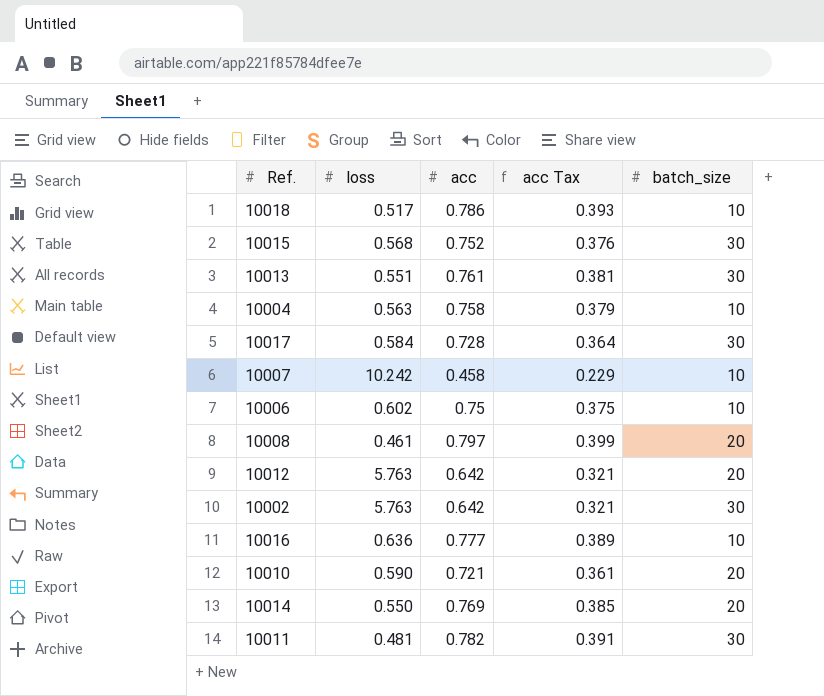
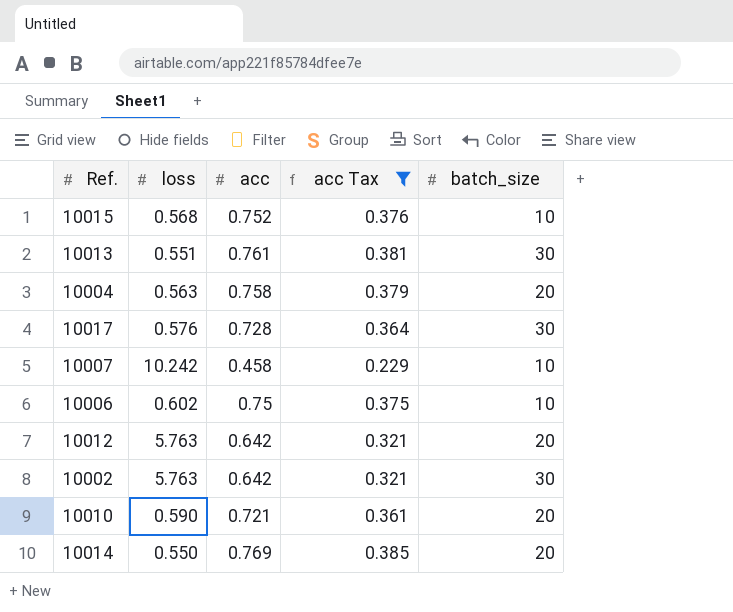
filter: none -> acc Tax <= 0.385
10015 | batch_size: 30 -> 10
10004 | batch_size: 10 -> 20
10017 | loss: 0.584 -> 0.576

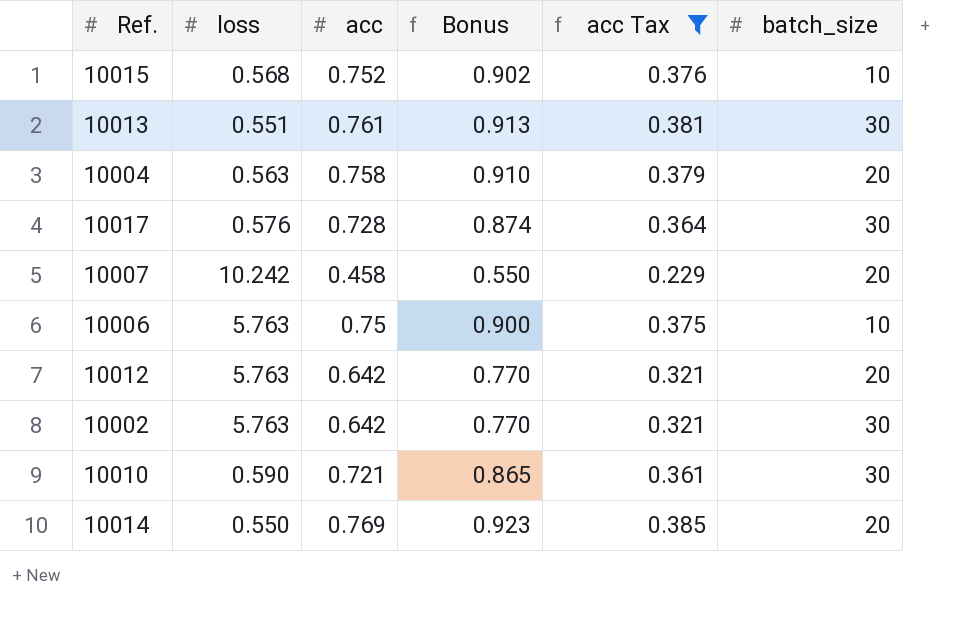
column Bonus | formula: none -> [acc] * 1.2
10007 | batch_size: 10 -> 20
10006 | loss: 0.602 -> 5.763
10010 | batch_size: 20 -> 30

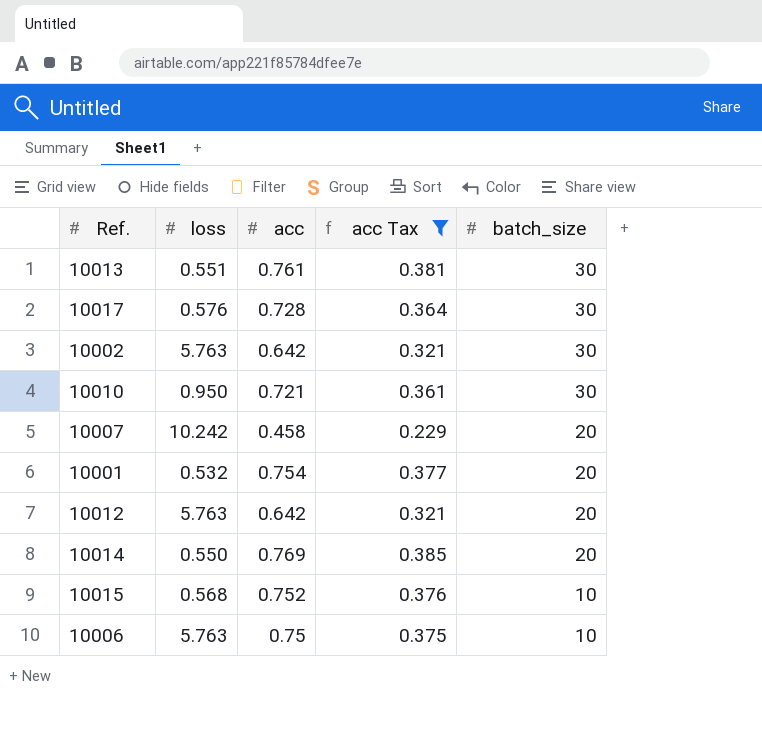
row order: none -> batch_size descending
column Bonus | formula: [acc] * 1.2 -> none
row 10004: 0.563 | 0.758 | 0.910 | 0.379 | 20 -> none
10010 | loss: 0.590 -> 0.950
row 10001: none -> 0.532 | 0.754 | 0.377 | 20

